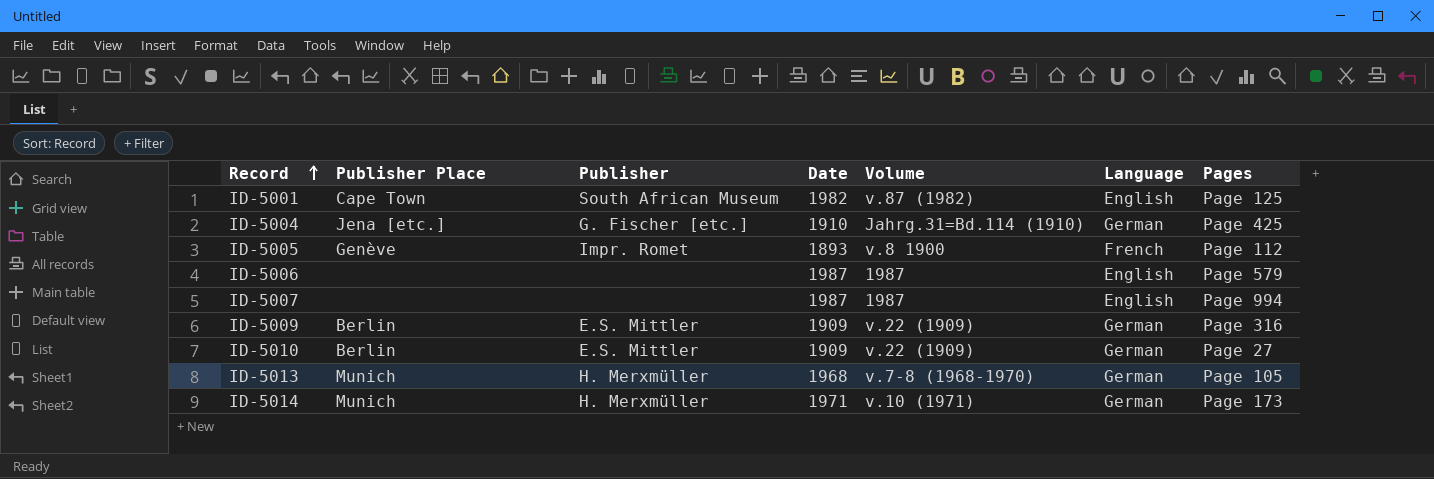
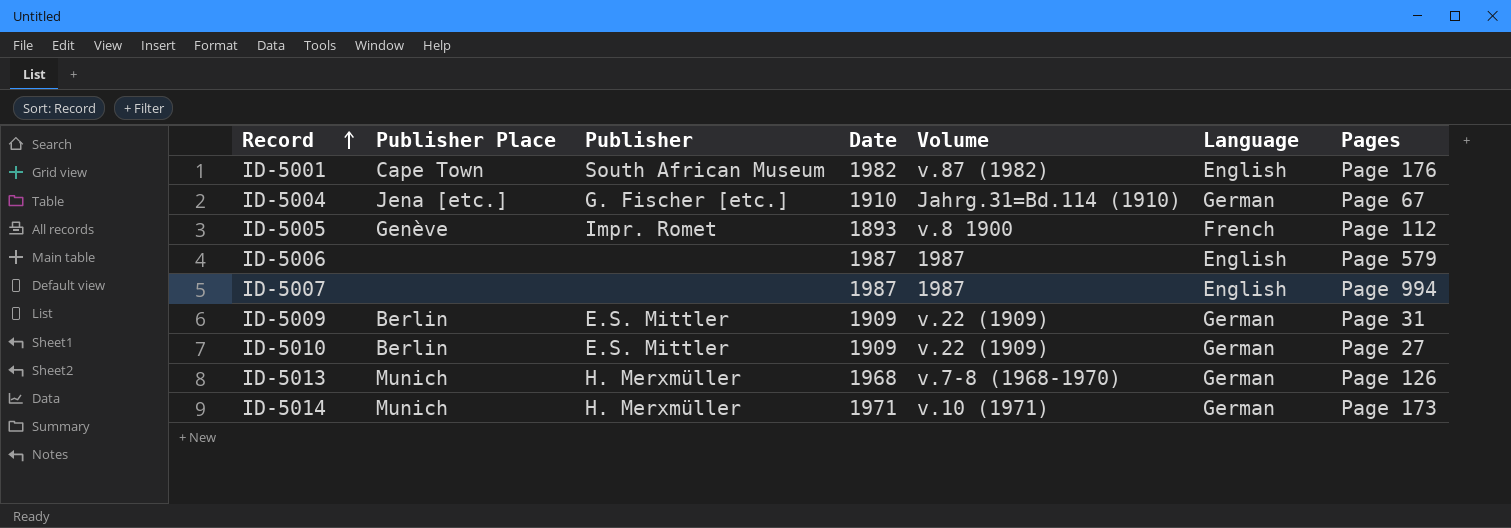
ID-5001 | Pages: Page 125 -> Page 176
ID-5004 | Pages: Page 425 -> Page 67
ID-5009 | Pages: Page 316 -> Page 31
ID-5013 | Pages: Page 105 -> Page 126

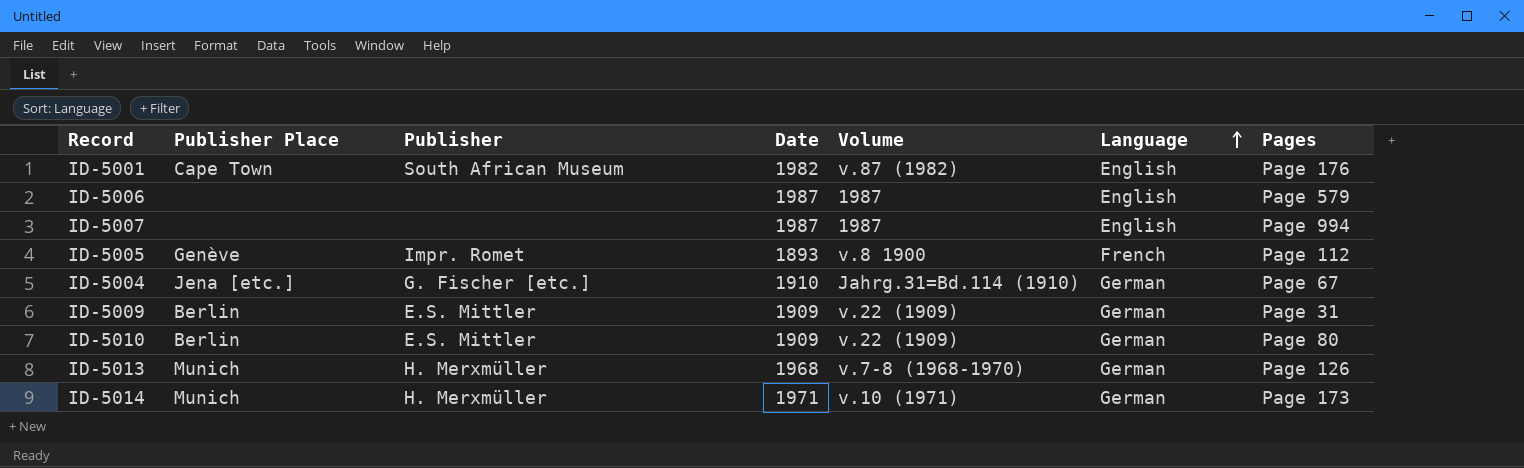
row order: Record ascending -> Language ascending
ID-5010 | Pages: Page 27 -> Page 80

